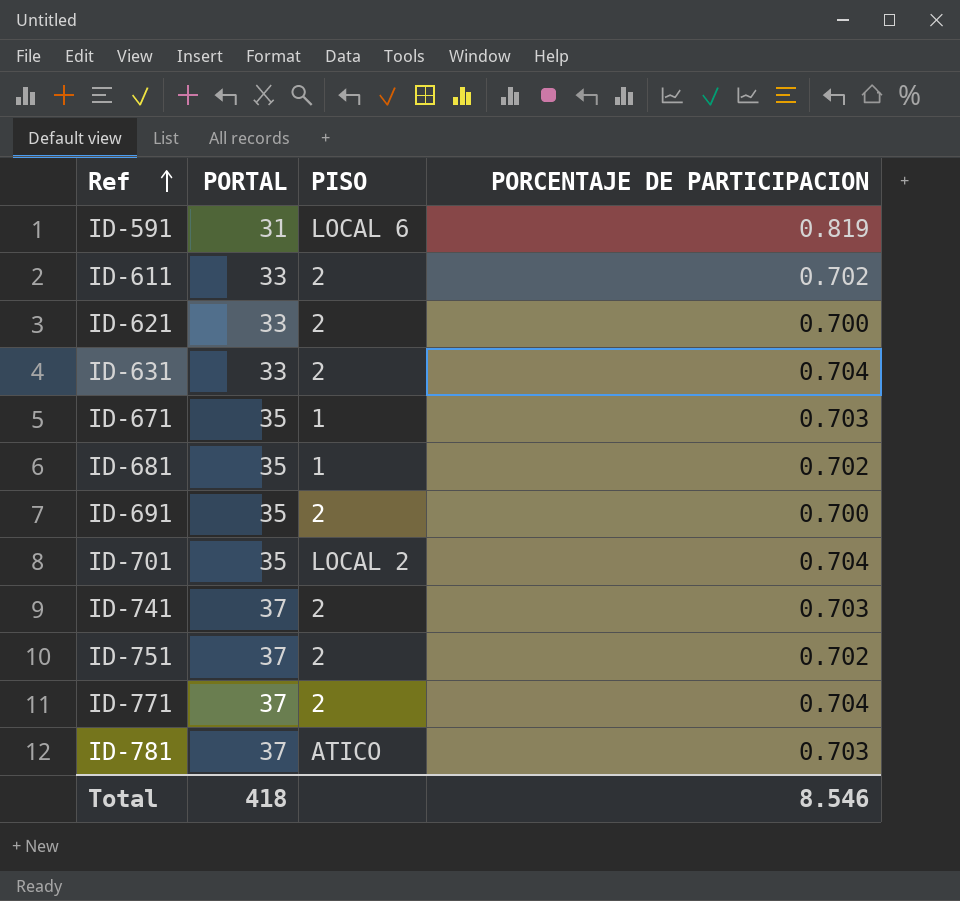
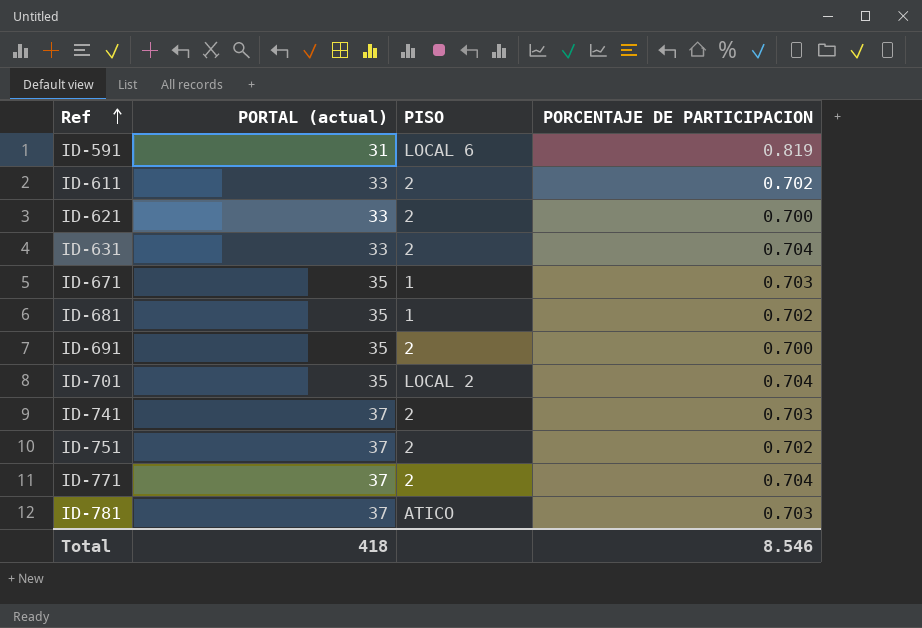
column name: PORTAL -> PORTAL (actual)

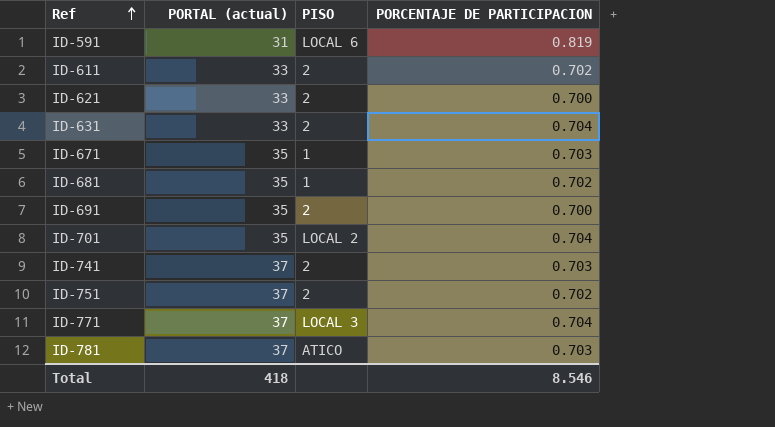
ID-771 | PISO: 2 -> LOCAL 3

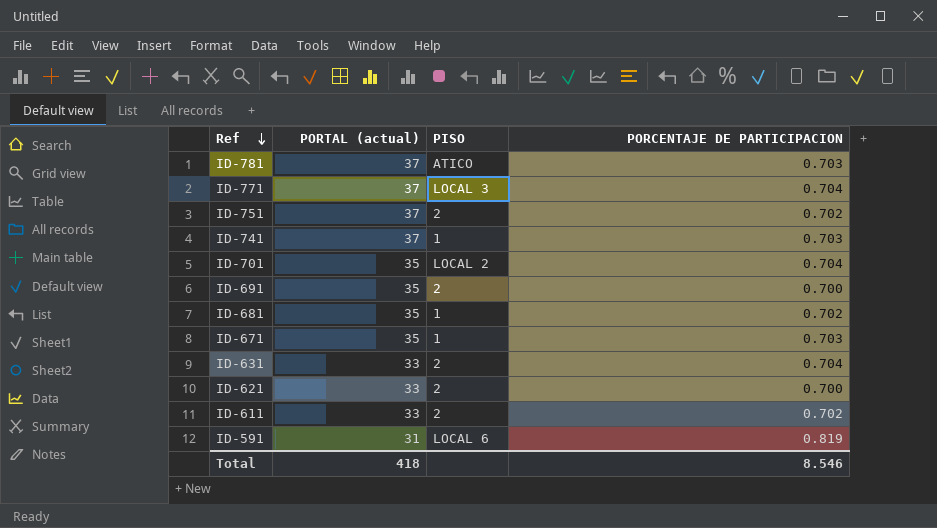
row order: Ref ascending -> Ref descending
ID-741 | PISO: 2 -> 1

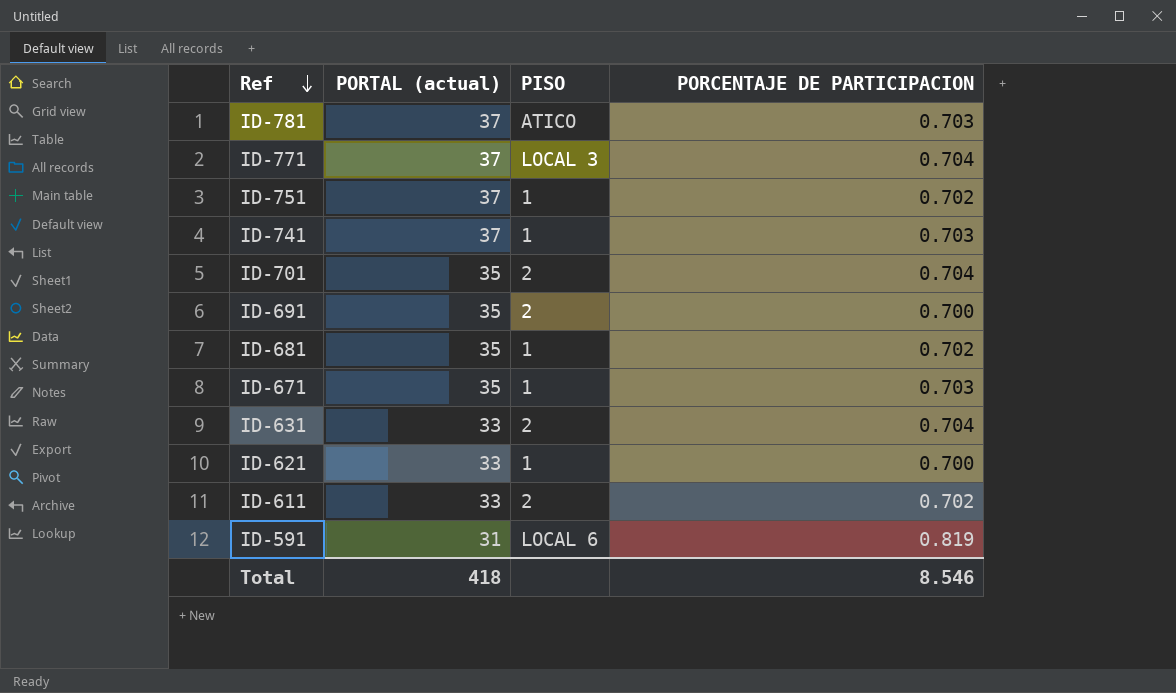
ID-751 | PISO: 2 -> 1
ID-701 | PISO: LOCAL 2 -> 2
ID-621 | PISO: 2 -> 1

